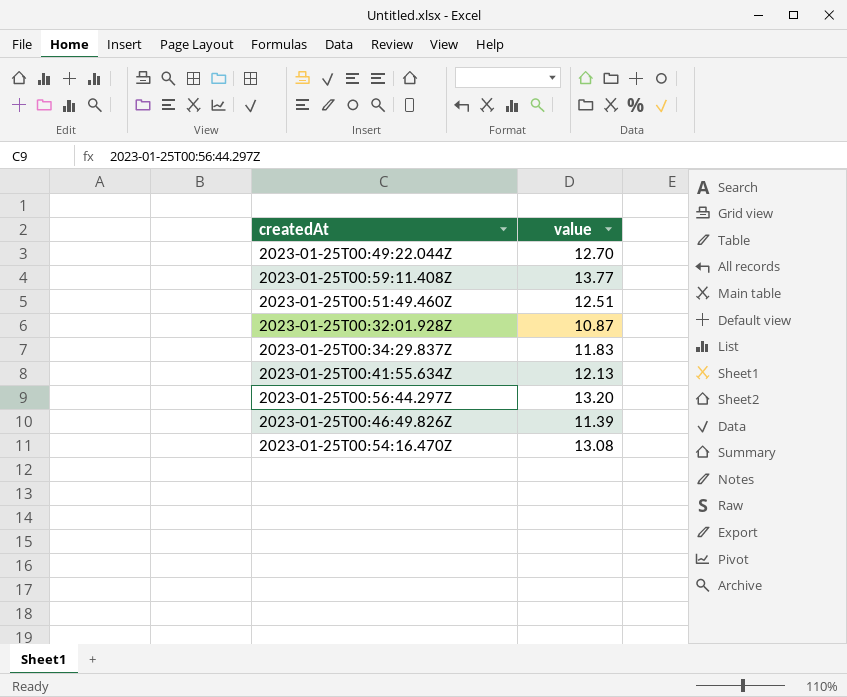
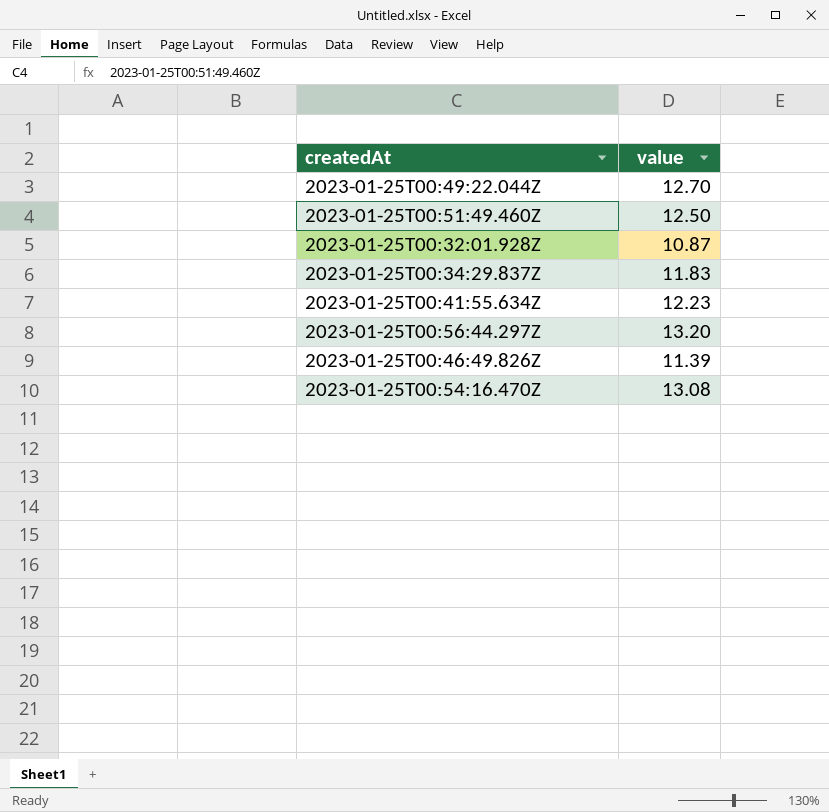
row 2023-01-25T00:59:11.408Z: 13.77 -> none
2023-01-25T00:51:49.460Z | value: 12.51 -> 12.50
2023-01-25T00:41:55.634Z | value: 12.13 -> 12.23

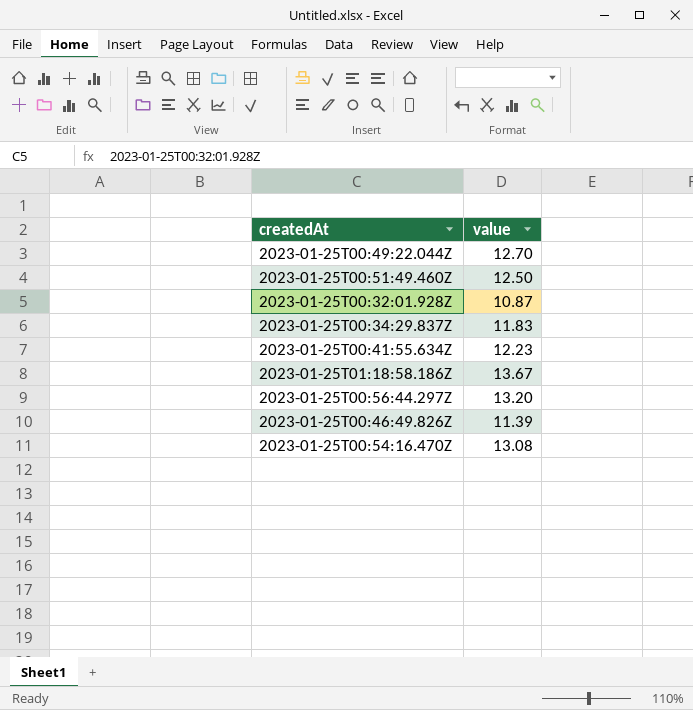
row 2023-01-25T01:18:58.186Z: none -> 13.67

